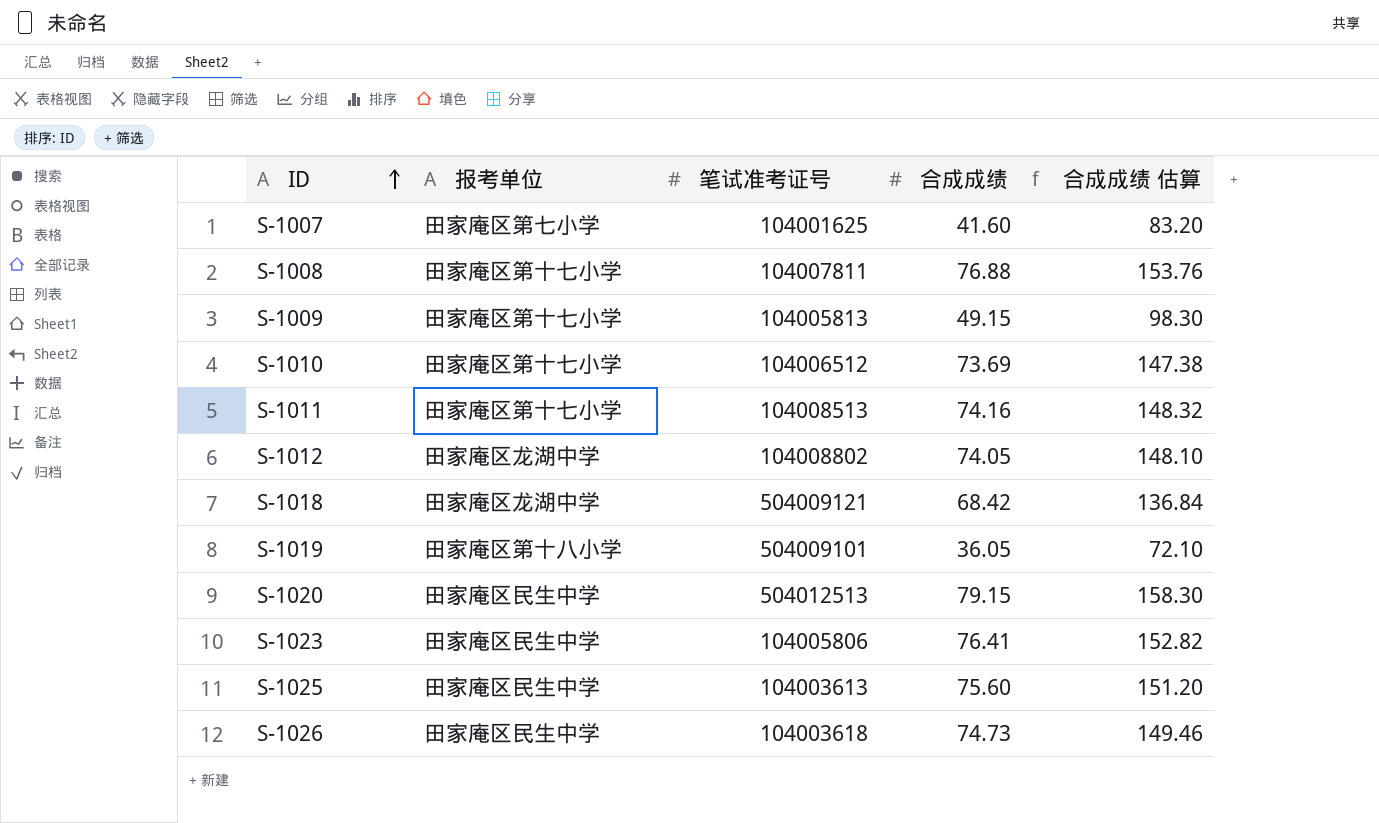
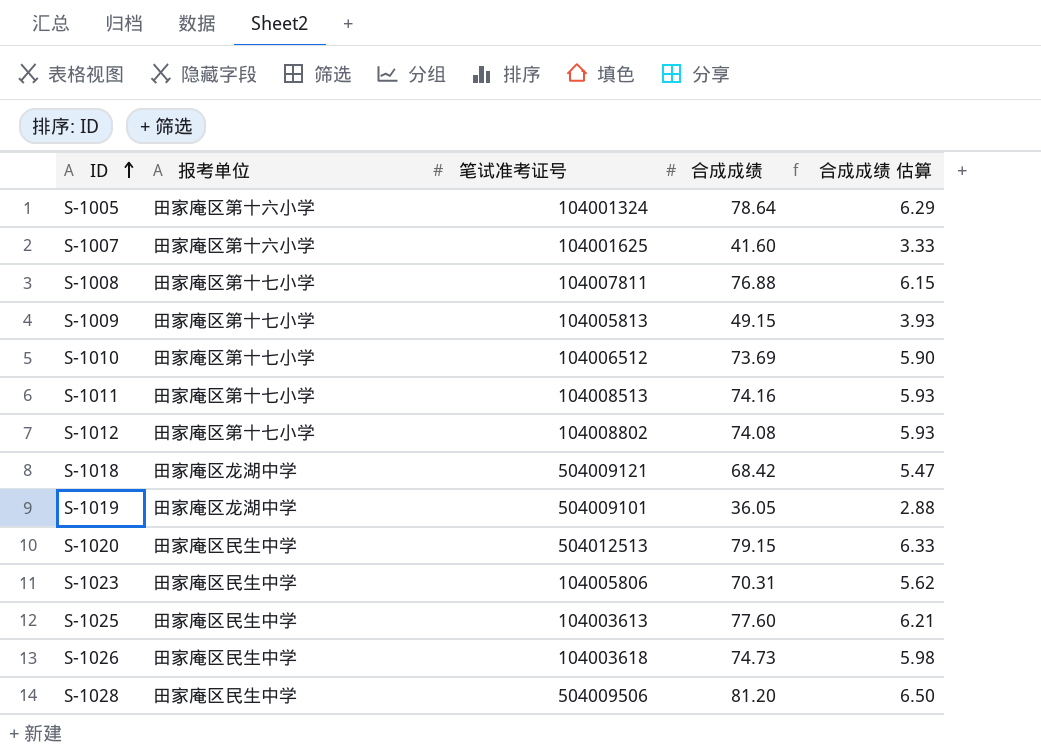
column 合成成绩 估算 | formula: [合成成绩] * 2 -> [合成成绩] * 0.08
row S-1005: none -> 田家庵区第十六小学 | 104001324 | 78.64 | 6.29
S-1007 | 报考单位: 田家庵区第七小学 -> 田家庵区第十六小学
S-1012 | 报考单位: 田家庵区龙湖中学 -> 田家庵区第十七小学
S-1012 | 合成成绩: 74.05 -> 74.08
S-1019 | 报考单位: 田家庵区第十八小学 -> 田家庵区龙湖中学
S-1023 | 合成成绩: 76.41 -> 70.31
S-1025 | 合成成绩: 75.60 -> 77.60
row S-1028: none -> 田家庵区民生中学 | 504009506 | 81.20 | 6.50

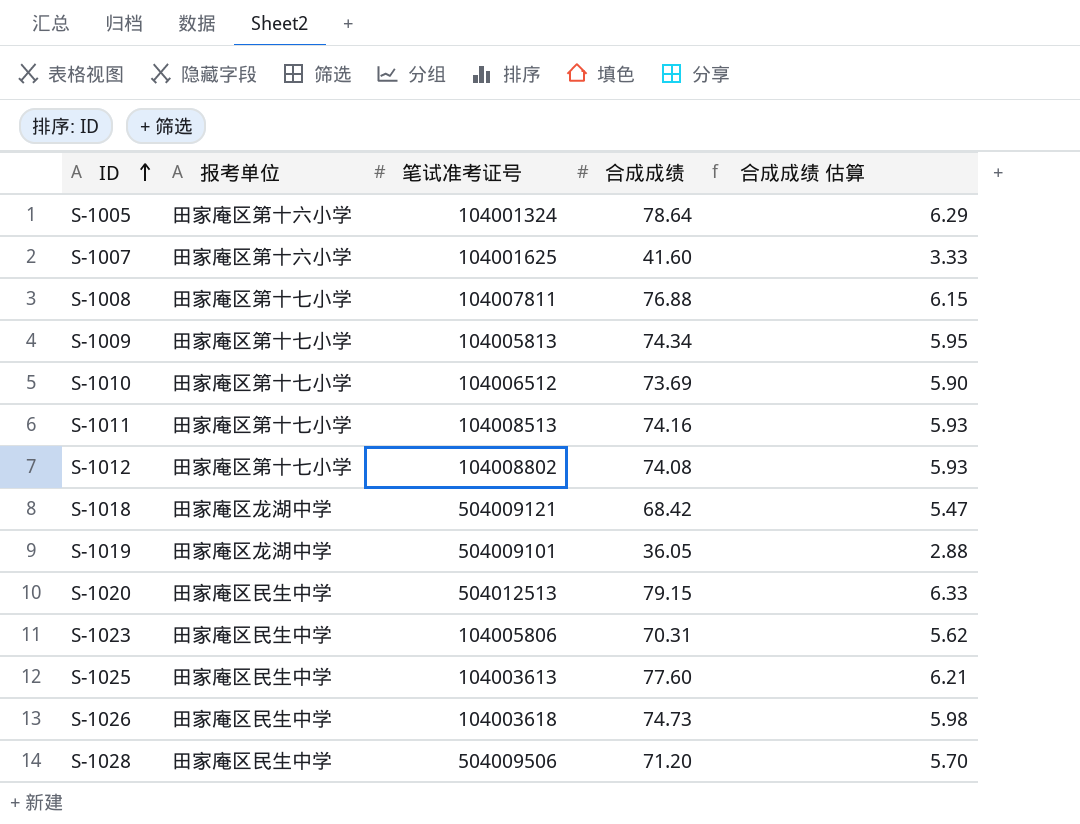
S-1009 | 合成成绩: 49.15 -> 74.34
S-1009 | 合成成绩 估算: 3.93 -> 5.95
S-1028 | 合成成绩: 81.20 -> 71.20
S-1028 | 合成成绩 估算: 6.50 -> 5.70

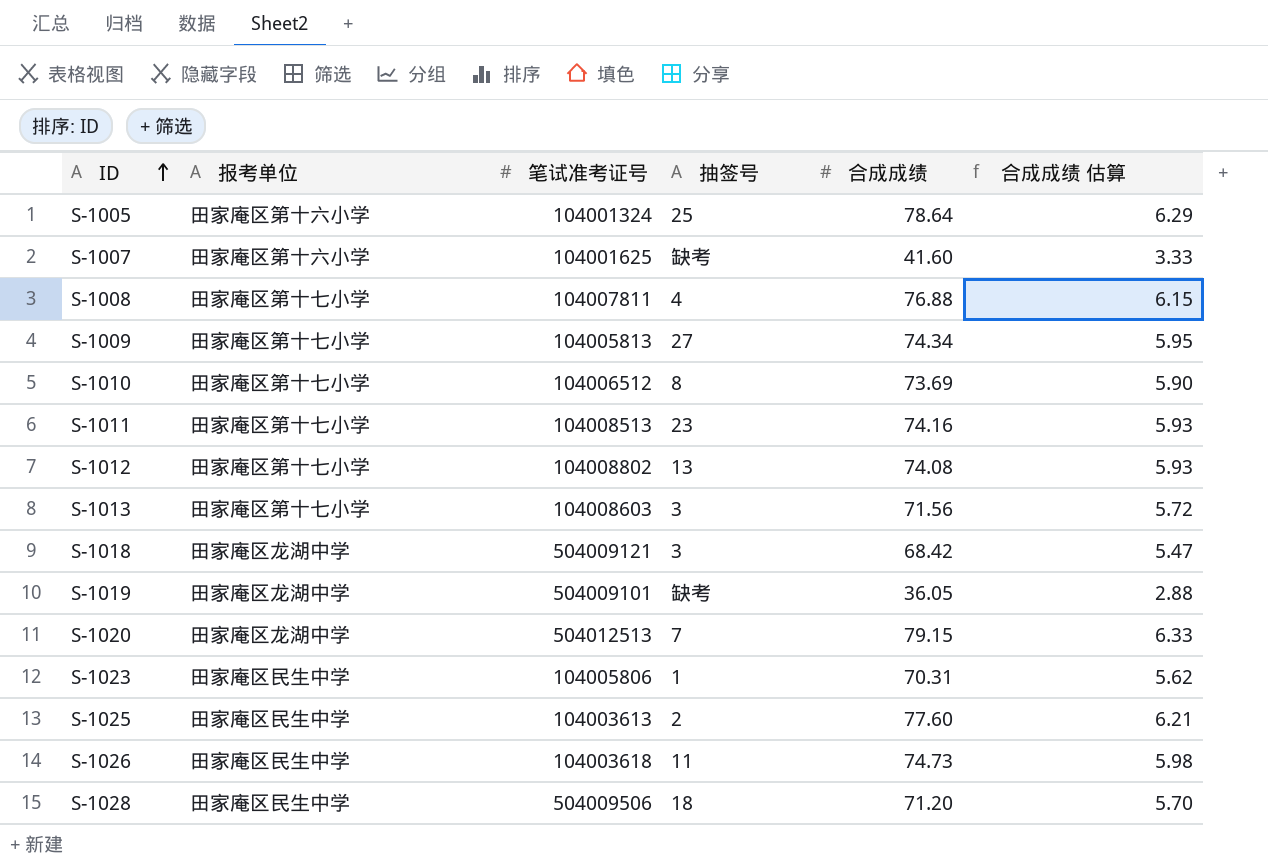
column 抽签号 | position: none -> 4
row S-1013: none -> 田家庵区第十七小学 | 104008603 | 3 | 71.56 | 5.72
S-1020 | 报考单位: 田家庵区民生中学 -> 田家庵区龙湖中学

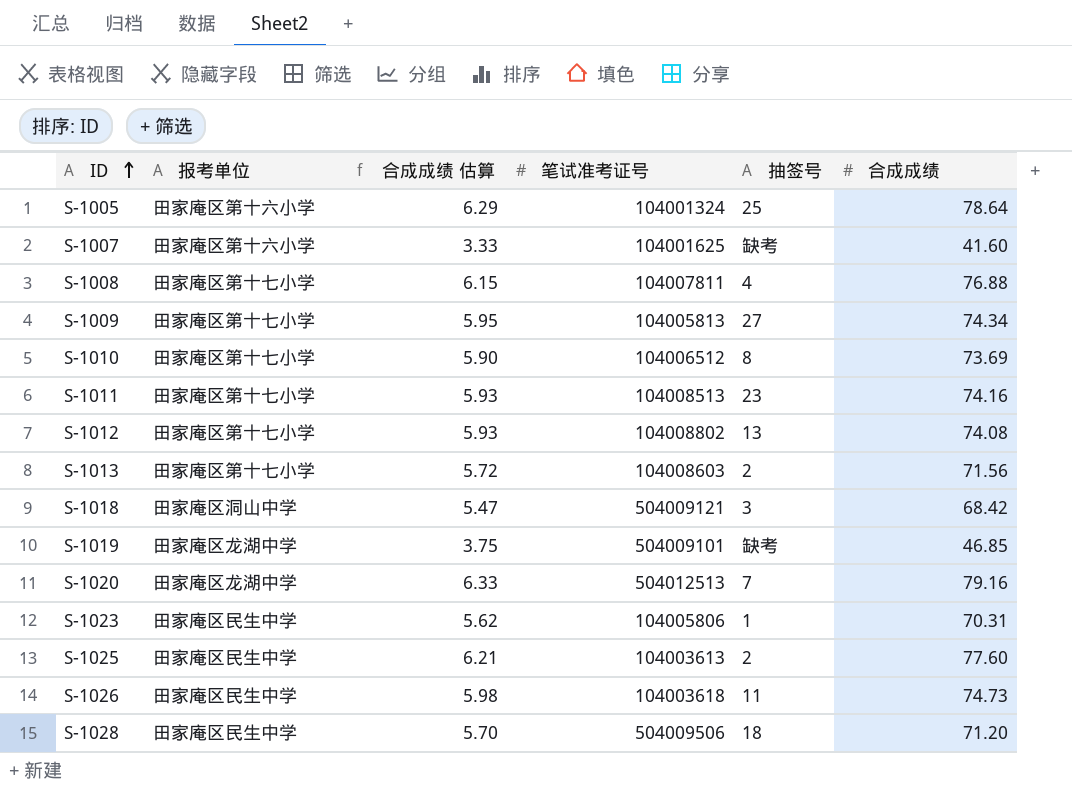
column 合成成绩 估算 | position: 6 -> 3
S-1013 | 抽签号: 3 -> 2
S-1018 | 报考单位: 田家庵区龙湖中学 -> 田家庵区洞山中学
S-1019 | 合成成绩 估算: 2.88 -> 3.75
S-1019 | 合成成绩: 36.05 -> 46.85
S-1020 | 合成成绩: 79.15 -> 79.16

